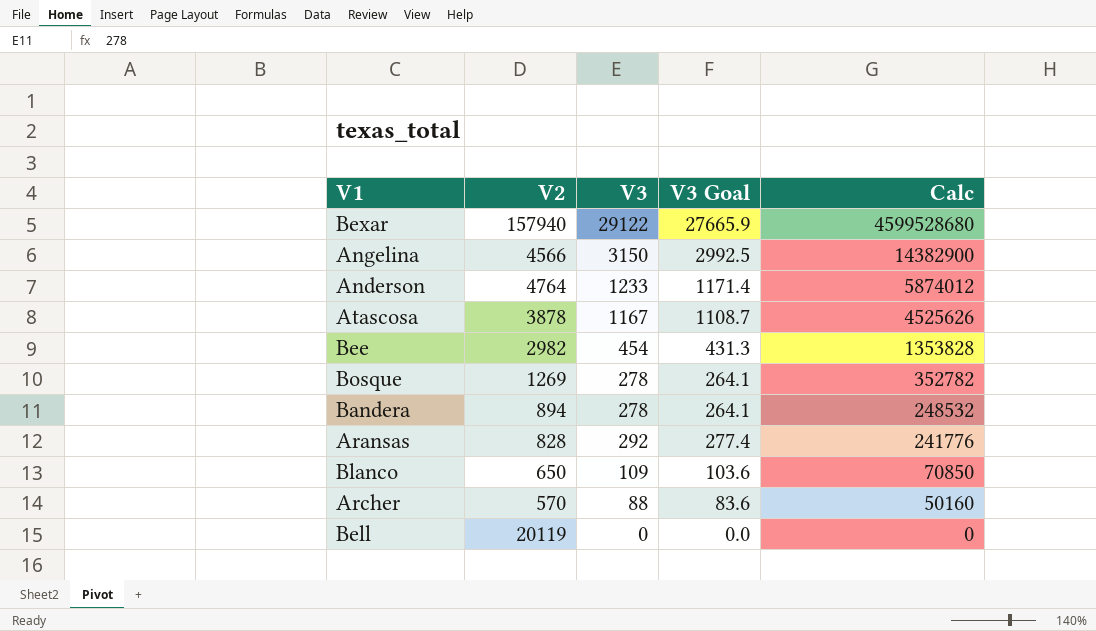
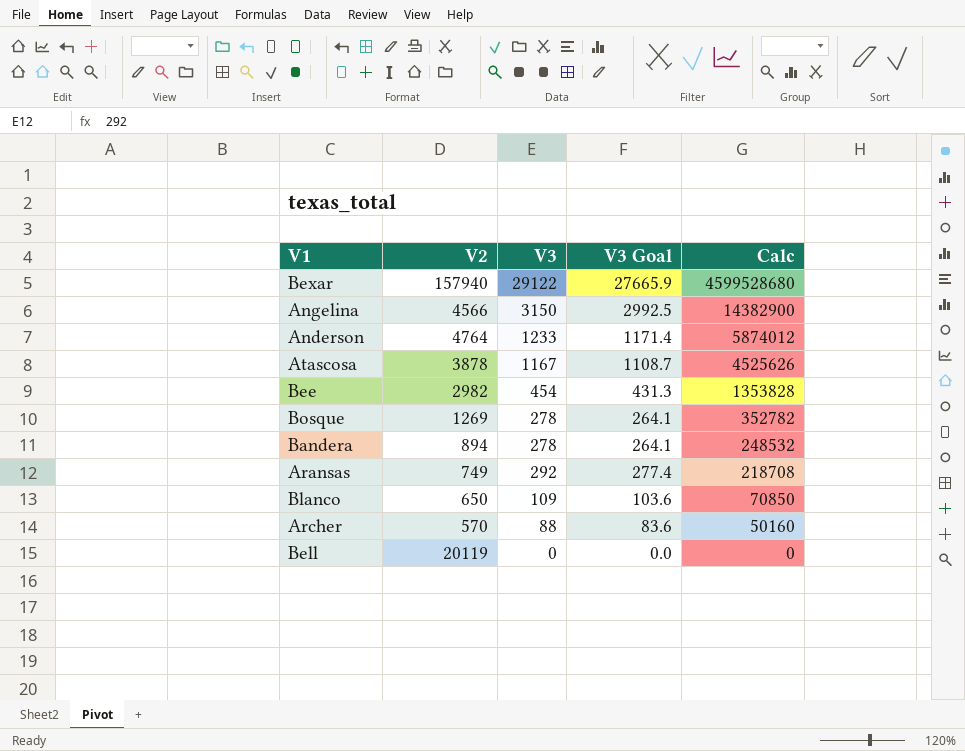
Aransas | V2: 828 -> 749
Aransas | Calc: 241776 -> 218708

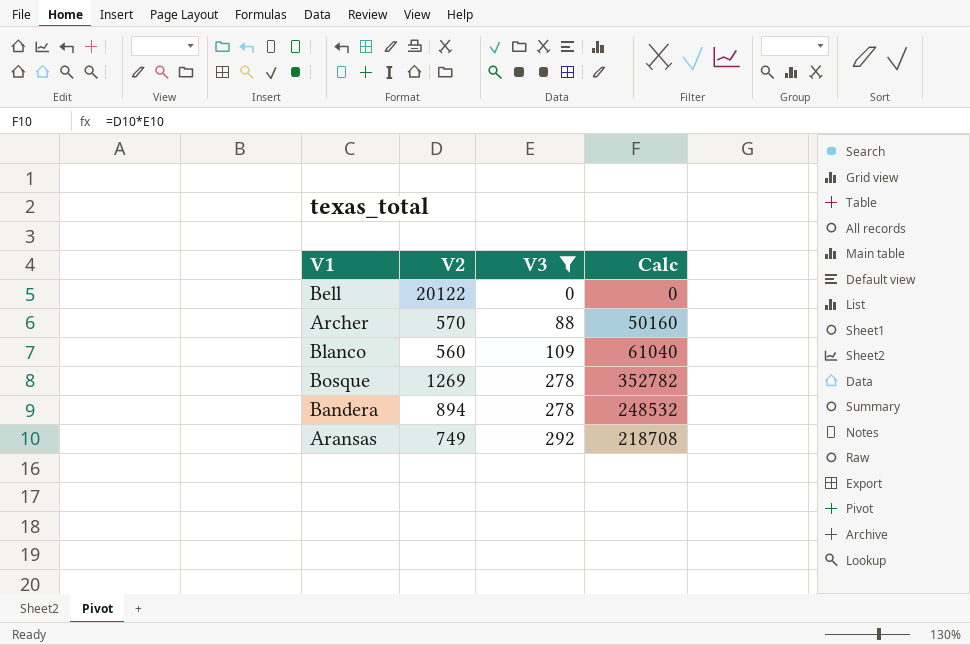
filter: none -> V3 <= 292
row order: Calc descending -> V3 ascending
column V3 Goal | formula: [V3] * 0.95 -> none
Bell | V2: 20119 -> 20122
Blanco | V2: 650 -> 560
Blanco | Calc: 70850 -> 61040

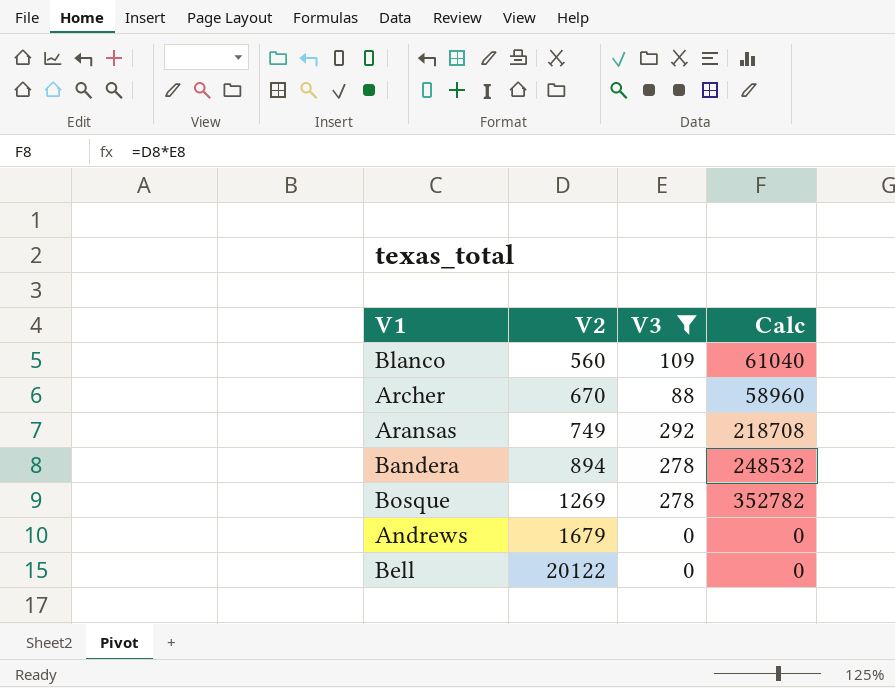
row order: V3 ascending -> V2 ascending
Archer | V2: 570 -> 670
Archer | Calc: 50160 -> 58960
row Andrews: none -> 1679 | 0 | 0

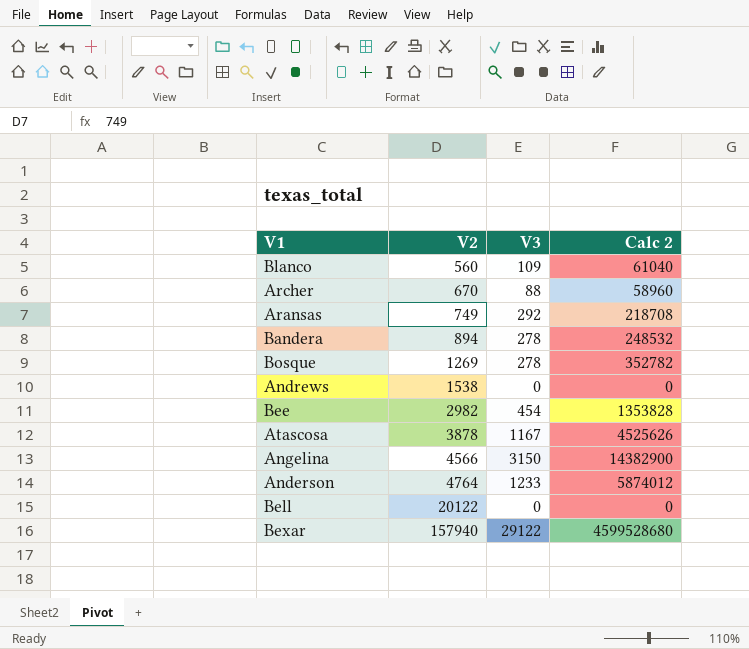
filter: V3 <= 292 -> none
column name: Calc -> Calc 2
Andrews | V2: 1679 -> 1538

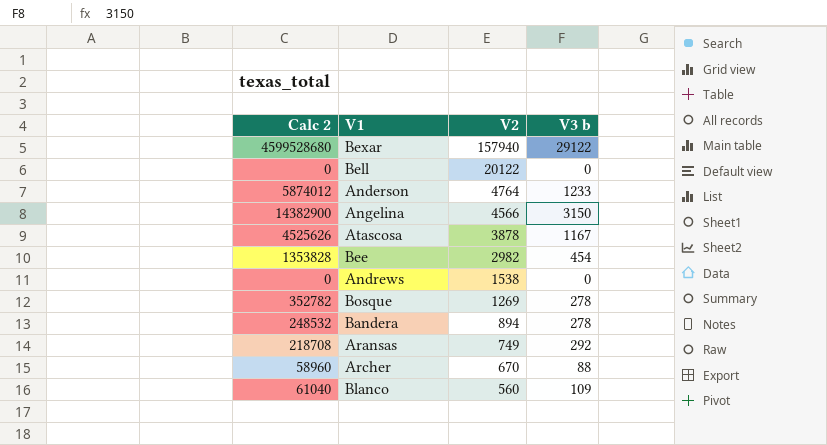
row order: V2 ascending -> V2 descending
column Calc 2 | position: 4 -> 1
column name: V3 -> V3 b

